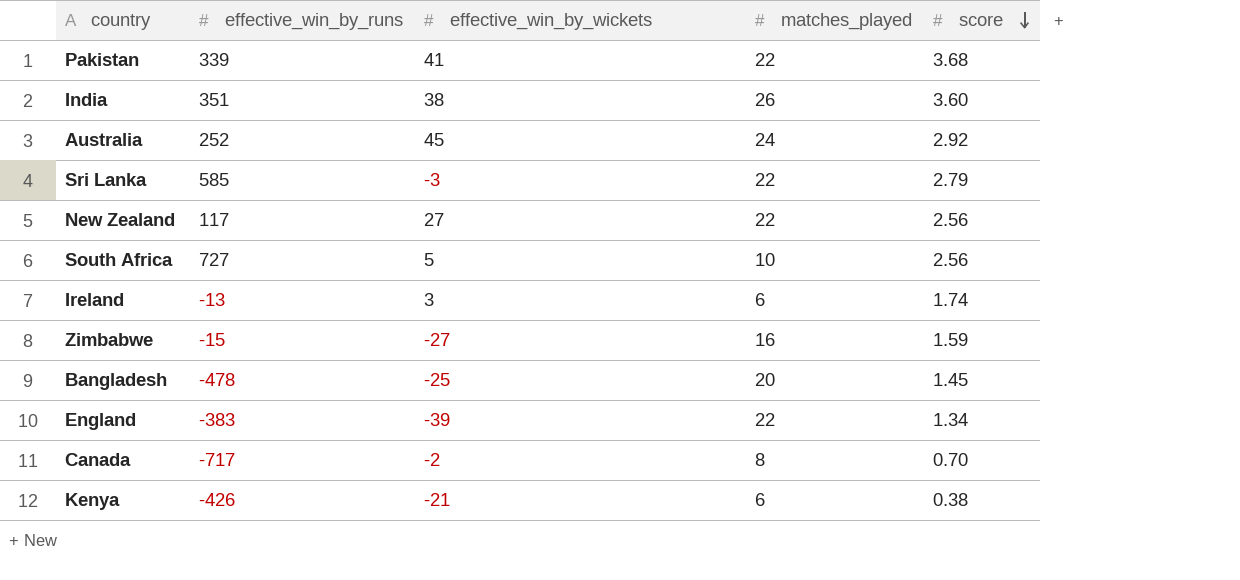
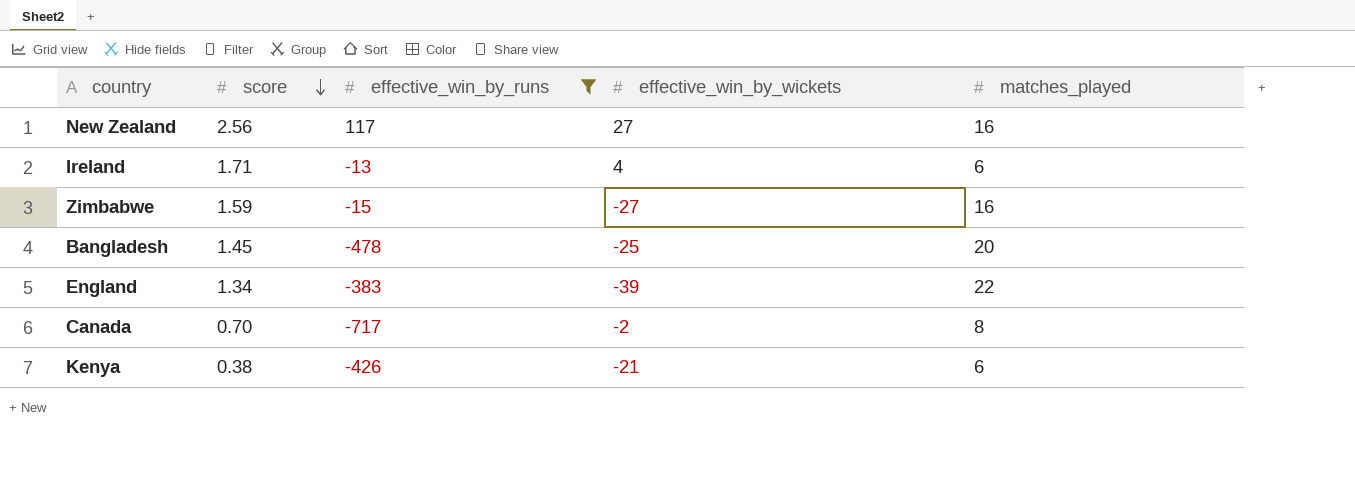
filter: none -> effective_win_by_runs <= 117
column score | position: 5 -> 2
New Zealand | matches_played: 22 -> 16
Ireland | score: 1.74 -> 1.71
Ireland | effective_win_by_wickets: 3 -> 4

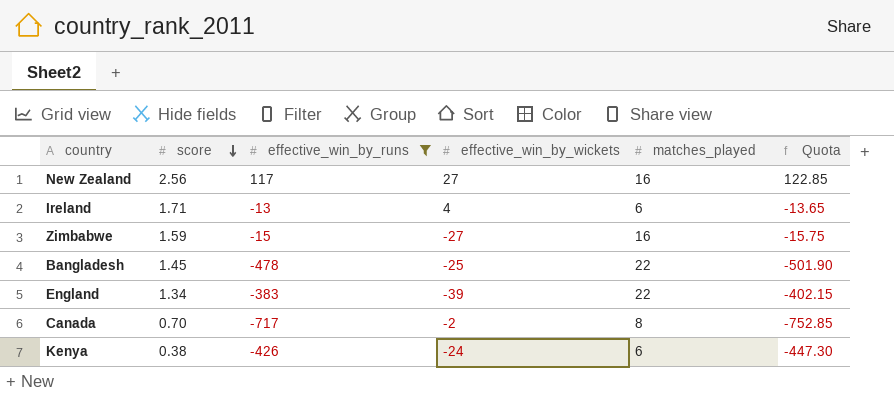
column Quota | formula: none -> [effective_win_by_runs] * 1.05
Bangladesh | matches_played: 20 -> 22
Kenya | effective_win_by_wickets: -21 -> -24

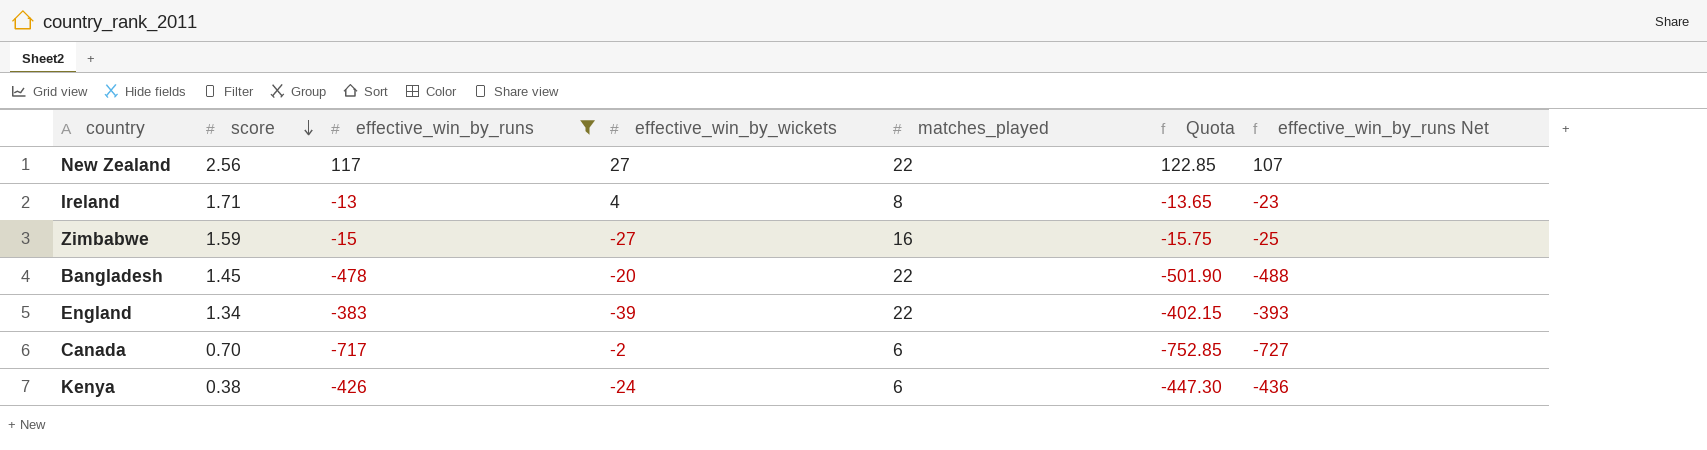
column effective_win_by_runs Net | formula: none -> [effective_win_by_runs] - 10
New Zealand | matches_played: 16 -> 22
Ireland | matches_played: 6 -> 8
Bangladesh | effective_win_by_wickets: -25 -> -20
Canada | matches_played: 8 -> 6

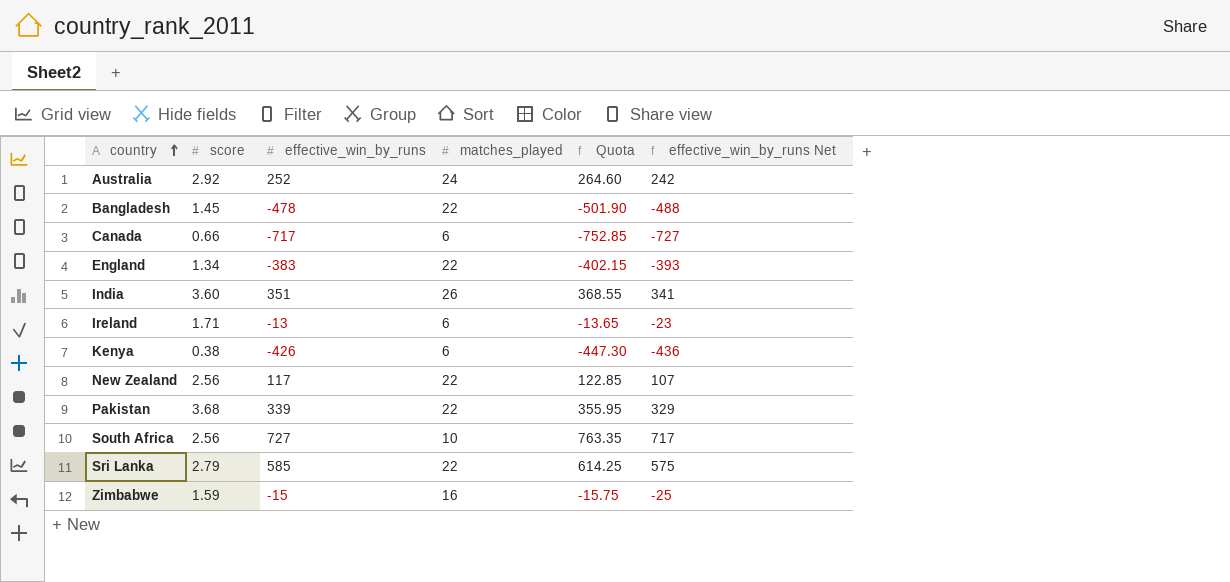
filter: effective_win_by_runs <= 117 -> none
row order: score descending -> country ascending
column effective_win_by_wickets | position: 4 -> none
Canada | score: 0.70 -> 0.66
Ireland | matches_played: 8 -> 6

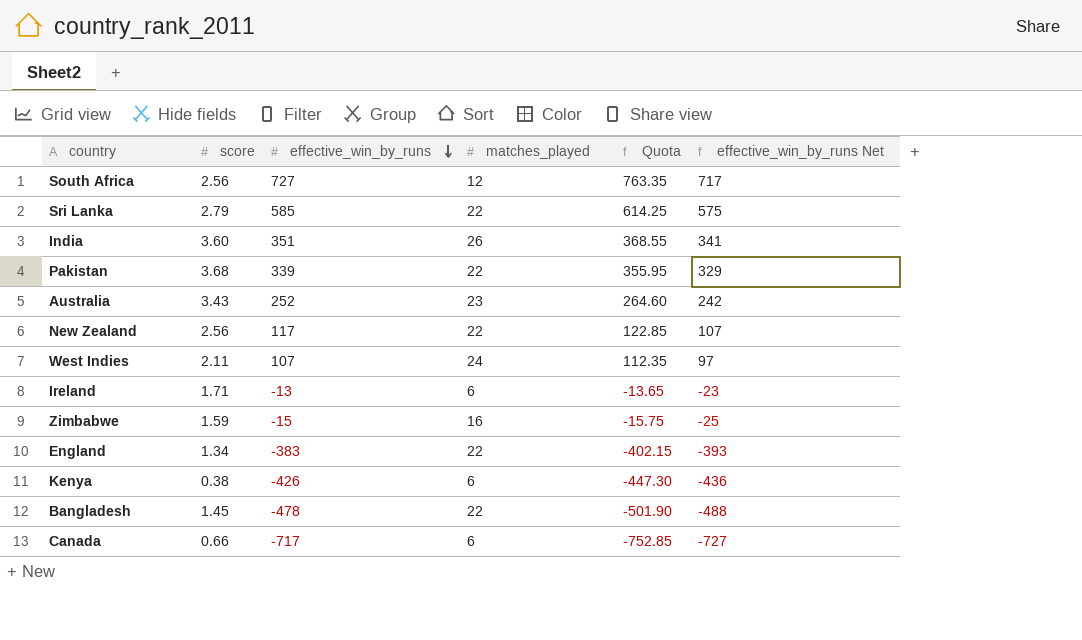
row order: country ascending -> effective_win_by_runs descending
South Africa | matches_played: 10 -> 12
Australia | score: 2.92 -> 3.43
Australia | matches_played: 24 -> 23
row West Indies: none -> 2.11 | 107 | 24 | 112.35 | 97

